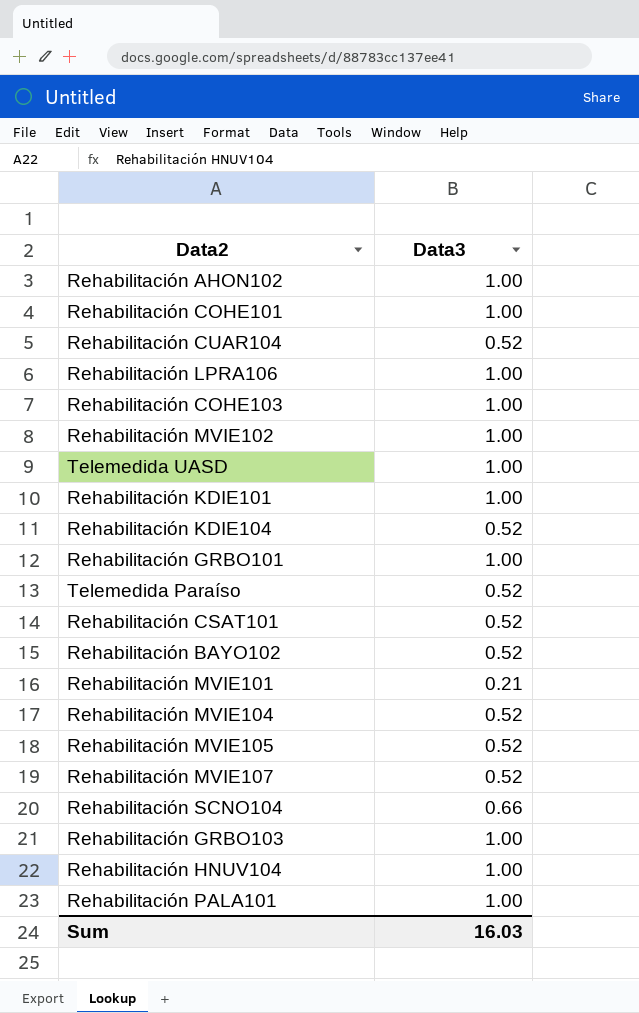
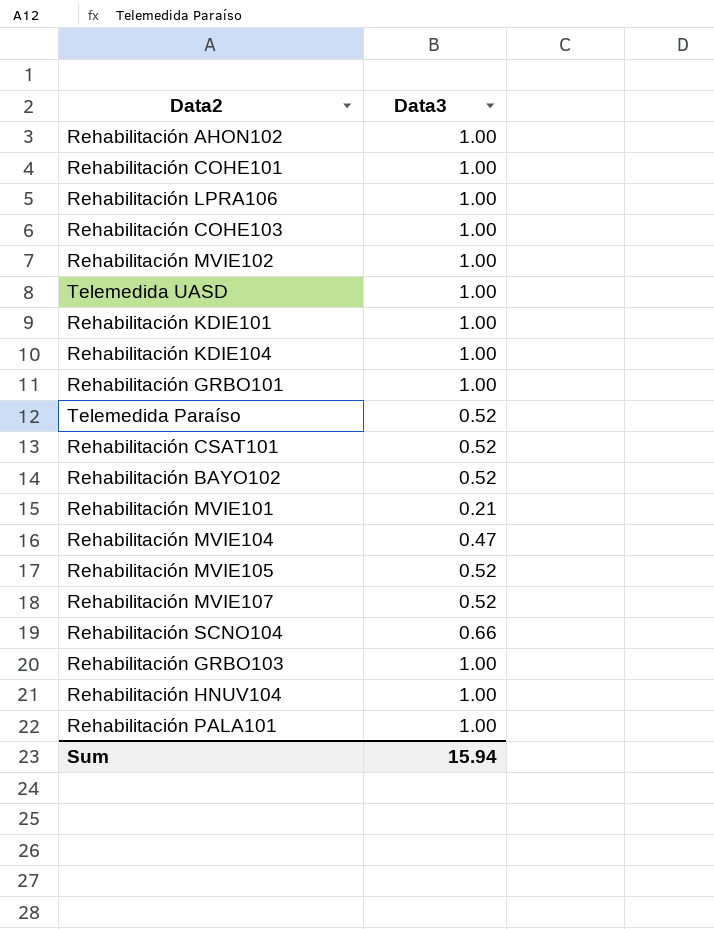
row Rehabilitación CUAR104: 0.52 -> none
Rehabilitación KDIE104 | Data3: 0.52 -> 1.00
Rehabilitación MVIE104 | Data3: 0.52 -> 0.47
Sum | Data3: 16.03 -> 15.94

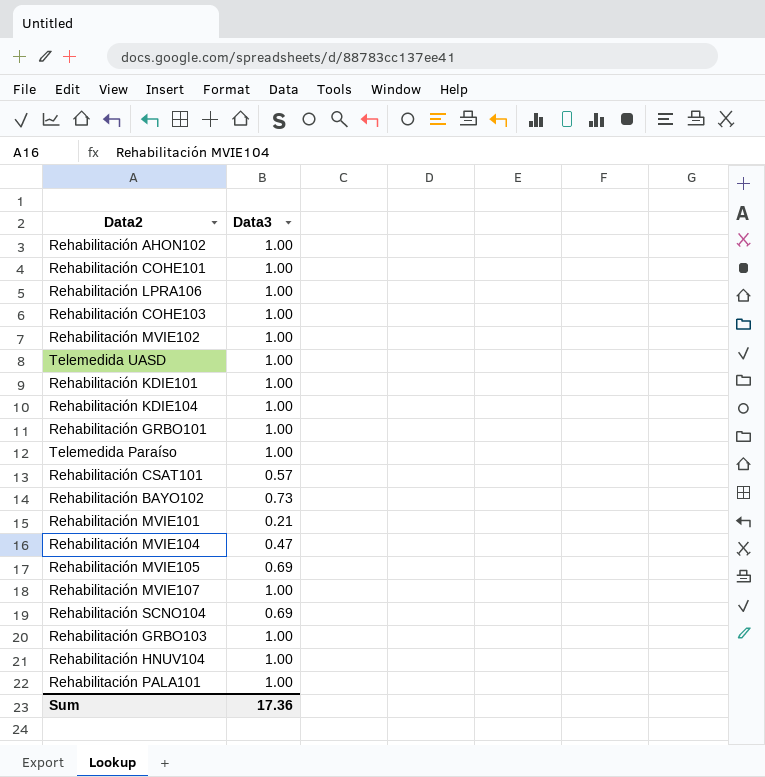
Telemedida Paraíso | Data3: 0.52 -> 1.00
Rehabilitación CSAT101 | Data3: 0.52 -> 0.57
Rehabilitación BAYO102 | Data3: 0.52 -> 0.73
Rehabilitación MVIE105 | Data3: 0.52 -> 0.69
Rehabilitación MVIE107 | Data3: 0.52 -> 1.00
Rehabilitación SCNO104 | Data3: 0.66 -> 0.69
Sum | Data3: 15.94 -> 17.36

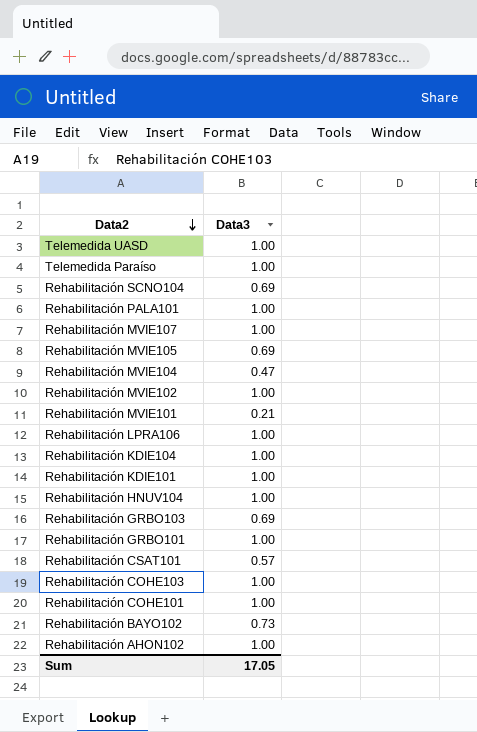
row order: none -> Data2 descending
Rehabilitación GRBO103 | Data3: 1.00 -> 0.69
Sum | Data3: 17.36 -> 17.05

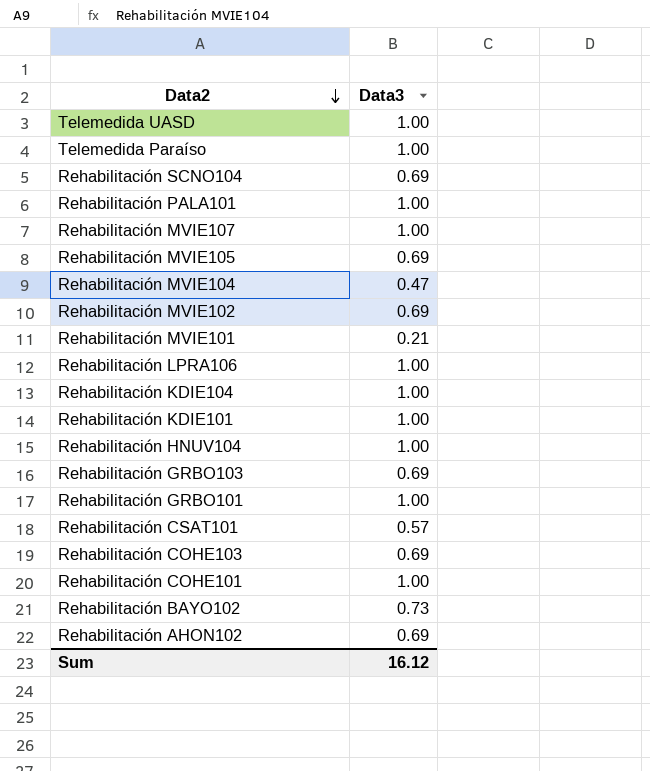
Rehabilitación MVIE102 | Data3: 1.00 -> 0.69
Rehabilitación COHE103 | Data3: 1.00 -> 0.69
Rehabilitación AHON102 | Data3: 1.00 -> 0.69
Sum | Data3: 17.05 -> 16.12

